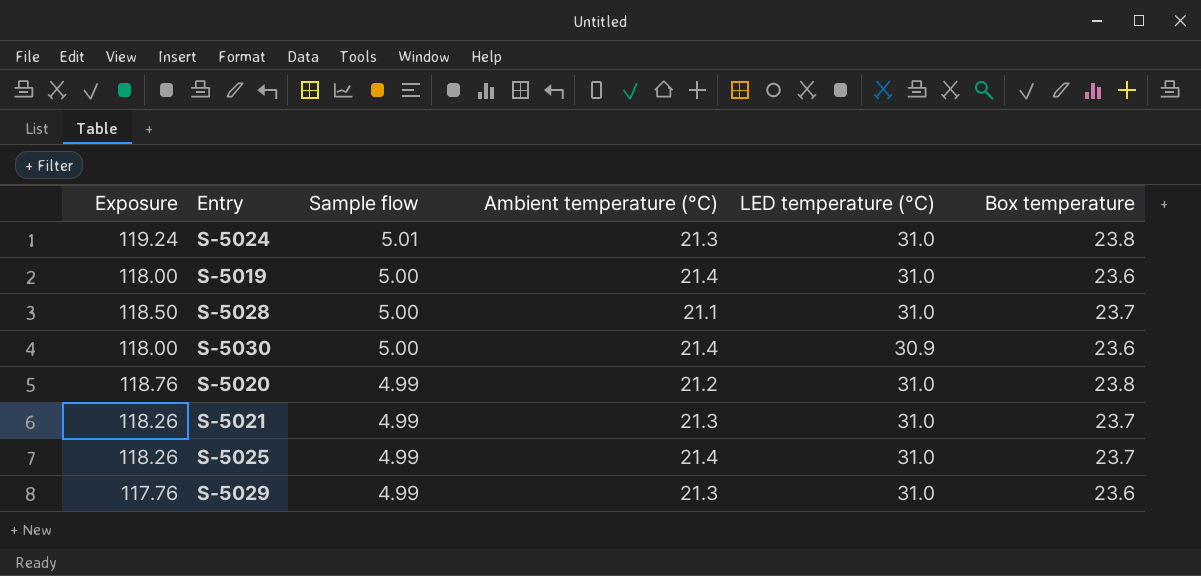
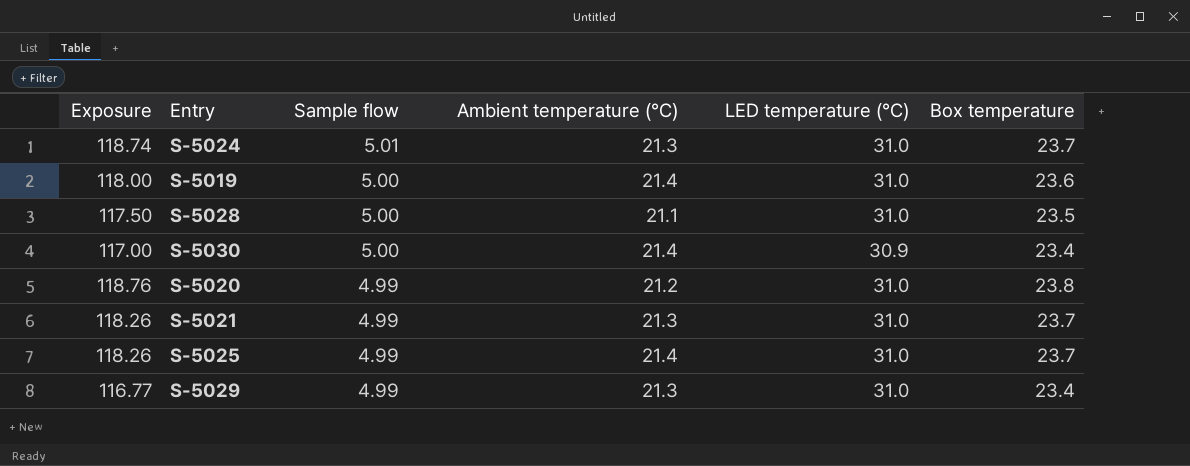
S-5024 | Exposure: 119.24 -> 118.74
S-5024 | Box temperature: 23.8 -> 23.7
S-5028 | Exposure: 118.50 -> 117.50
S-5028 | Box temperature: 23.7 -> 23.5
S-5030 | Exposure: 118.00 -> 117.00
S-5030 | Box temperature: 23.6 -> 23.4
S-5029 | Exposure: 117.76 -> 116.77
S-5029 | Box temperature: 23.6 -> 23.4

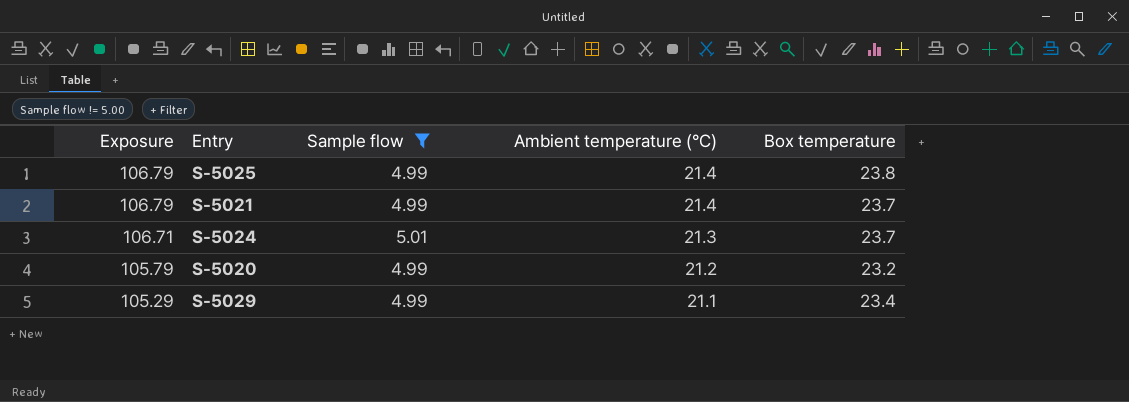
filter: none -> Sample flow != 5.00
row order: Sample flow descending -> Exposure descending
column LED temperature (°C) | position: 5 -> none
column Exposure | formula: [Sample flow] * [Box temperature] -> [Sample flow] * [Ambient temperature (°C)]
S-5025 | Box temperature: 23.7 -> 23.8
S-5021 | Ambient temperature (°C): 21.3 -> 21.4
S-5020 | Box temperature: 23.8 -> 23.2
S-5029 | Ambient temperature (°C): 21.3 -> 21.1

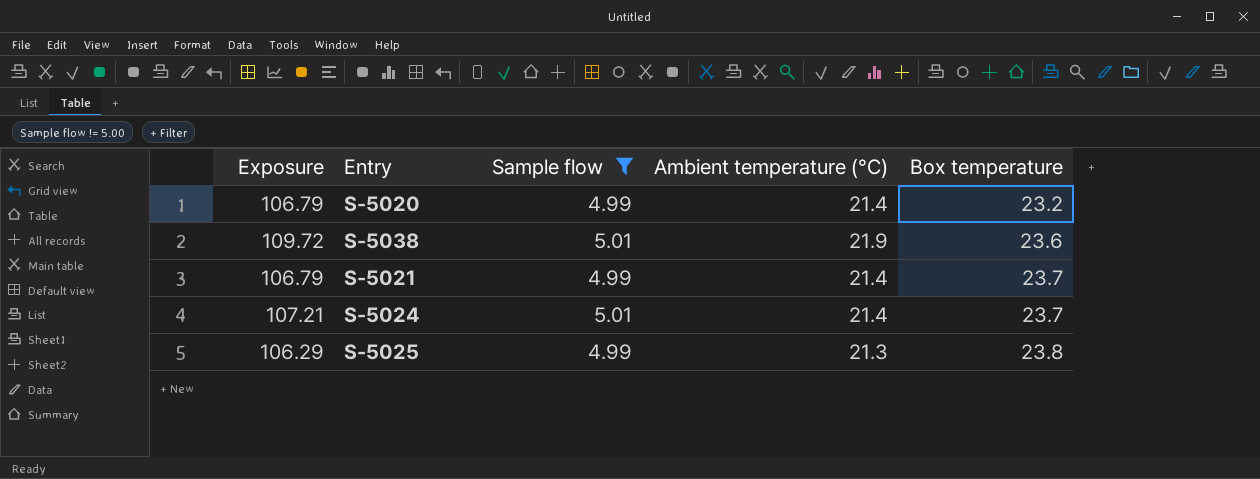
row order: Exposure descending -> Box temperature ascending
row S-5029: 105.29 | 4.99 | 21.1 | 23.4 -> none
S-5020 | Exposure: 105.79 -> 106.79
S-5020 | Ambient temperature (°C): 21.2 -> 21.4
row S-5038: none -> 109.72 | 5.01 | 21.9 | 23.6
S-5024 | Exposure: 106.71 -> 107.21
S-5024 | Ambient temperature (°C): 21.3 -> 21.4
S-5025 | Exposure: 106.79 -> 106.29
S-5025 | Ambient temperature (°C): 21.4 -> 21.3

